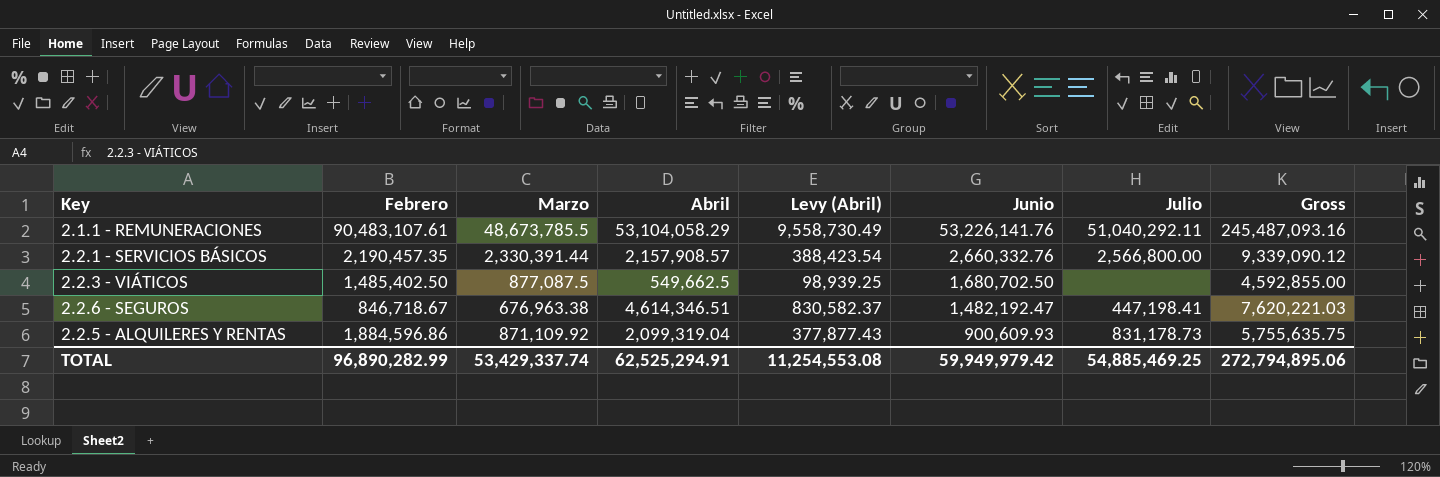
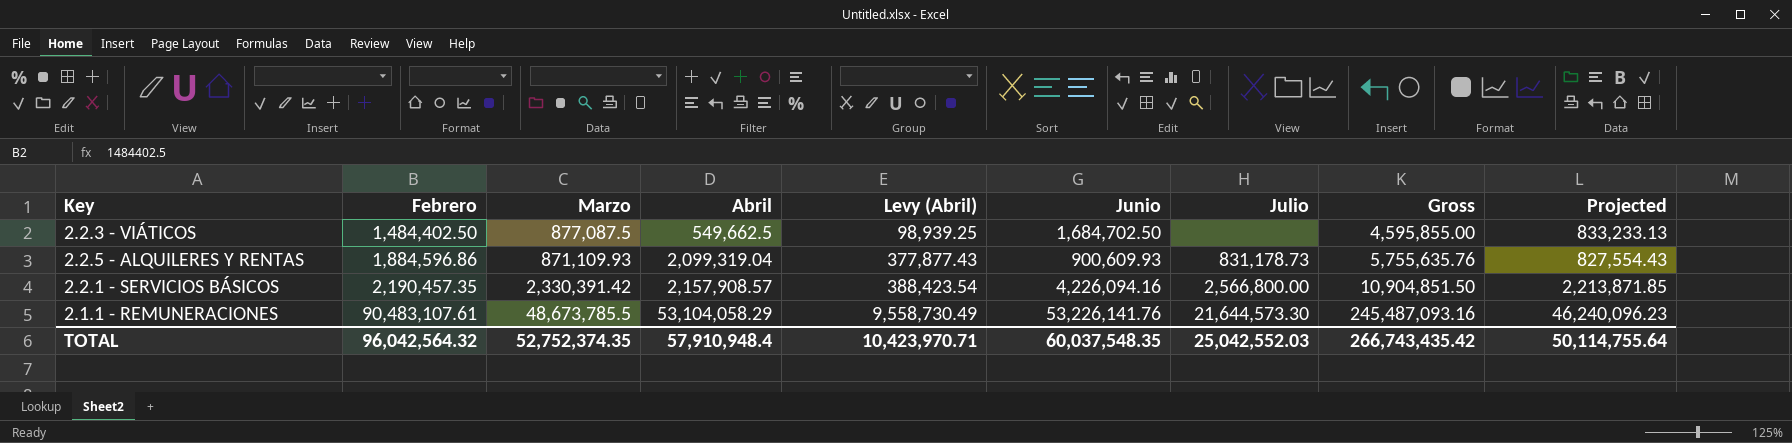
row order: Junio descending -> Febrero ascending
column Projected | formula: none -> [Marzo] * 0.95
row 2.2.6 - SEGUROS: 846,718.67 | 676,963.38 | 4,614,346.51 | 830,582.37 | 1,482,192.47 | 447,198.41 | 7,620,221.03 -> none
2.2.3 - VIÁTICOS | Febrero: 1,485,402.50 -> 1,484,402.50
2.2.3 - VIÁTICOS | Junio: 1,680,702.50 -> 1,684,702.50
2.2.3 - VIÁTICOS | Gross: 4,592,855.00 -> 4,595,855.00
2.2.5 - ALQUILERES Y RENTAS | Marzo: 871,109.92 -> 871,109.93
2.2.5 - ALQUILERES Y RENTAS | Gross: 5,755,635.75 -> 5,755,635.76
2.2.1 - SERVICIOS BÁSICOS | Marzo: 2,330,391.44 -> 2,330,391.42
2.2.1 - SERVICIOS BÁSICOS | Junio: 2,660,332.76 -> 4,226,094.16
2.2.1 - SERVICIOS BÁSICOS | Gross: 9,339,090.12 -> 10,904,851.50
2.1.1 - REMUNERACIONES | Julio: 51,040,292.11 -> 21,644,573.30
TOTAL | Febrero: 96,890,282.99 -> 96,042,564.32
TOTAL | Marzo: 53,429,337.74 -> 52,752,374.35
TOTAL | Abril: 62,525,294.91 -> 57,910,948.4
TOTAL | Levy (Abril): 11,254,553.08 -> 10,423,970.71
TOTAL | Junio: 59,949,979.42 -> 60,037,548.35
TOTAL | Julio: 54,885,469.25 -> 25,042,552.03
TOTAL | Gross: 272,794,895.06 -> 266,743,435.42

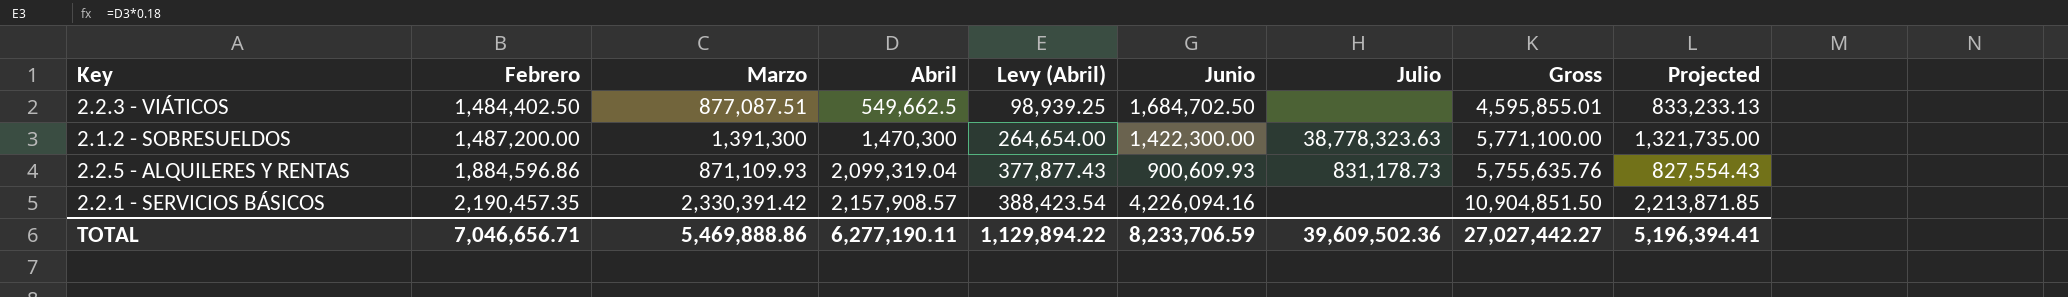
row 2.1.1 - REMUNERACIONES: 90,483,107.61 | 48,673,785.5 | 53,104,058.29 | 9,558,730.49 | 53,226,141.76 | 21,644,573.30 | 245,487,093.16 | 46,240,096.23 -> none
2.2.3 - VIÁTICOS | Marzo: 877,087.5 -> 877,087.51
2.2.3 - VIÁTICOS | Gross: 4,595,855.00 -> 4,595,855.01
row 2.1.2 - SOBRESUELDOS: none -> 1,487,200.00 | 1,391,300 | 1,470,300 | 264,654.00 | 1,422,300.00 | 38,778,323.63 | 5,771,100.00 | 1,321,735.00
2.2.1 - SERVICIOS BÁSICOS | Julio: 2,566,800.00 -> none
TOTAL | Febrero: 96,042,564.32 -> 7,046,656.71
TOTAL | Marzo: 52,752,374.35 -> 5,469,888.86
TOTAL | Abril: 57,910,948.4 -> 6,277,190.11
TOTAL | Levy (Abril): 10,423,970.71 -> 1,129,894.22
TOTAL | Junio: 60,037,548.35 -> 8,233,706.59
TOTAL | Julio: 25,042,552.03 -> 39,609,502.36
TOTAL | Gross: 266,743,435.42 -> 27,027,442.27
TOTAL | Projected: 50,114,755.64 -> 5,196,394.41

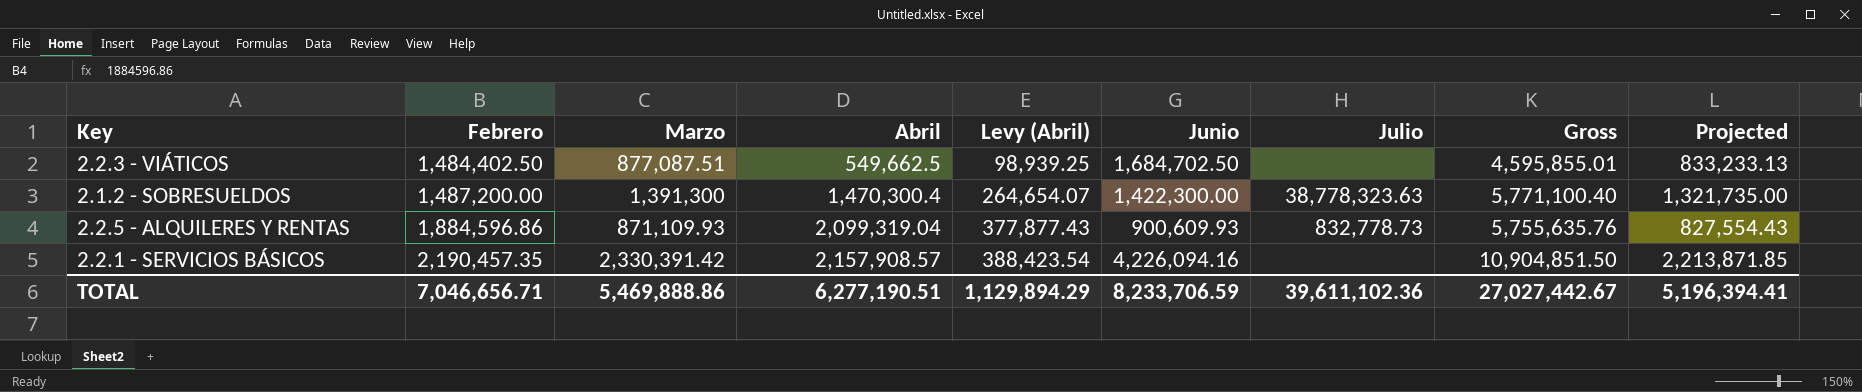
2.1.2 - SOBRESUELDOS | Abril: 1,470,300 -> 1,470,300.4
2.1.2 - SOBRESUELDOS | Levy (Abril): 264,654.00 -> 264,654.07
2.1.2 - SOBRESUELDOS | Gross: 5,771,100.00 -> 5,771,100.40
2.2.5 - ALQUILERES Y RENTAS | Julio: 831,178.73 -> 832,778.73
TOTAL | Abril: 6,277,190.11 -> 6,277,190.51
TOTAL | Levy (Abril): 1,129,894.22 -> 1,129,894.29
TOTAL | Julio: 39,609,502.36 -> 39,611,102.36
TOTAL | Gross: 27,027,442.27 -> 27,027,442.67

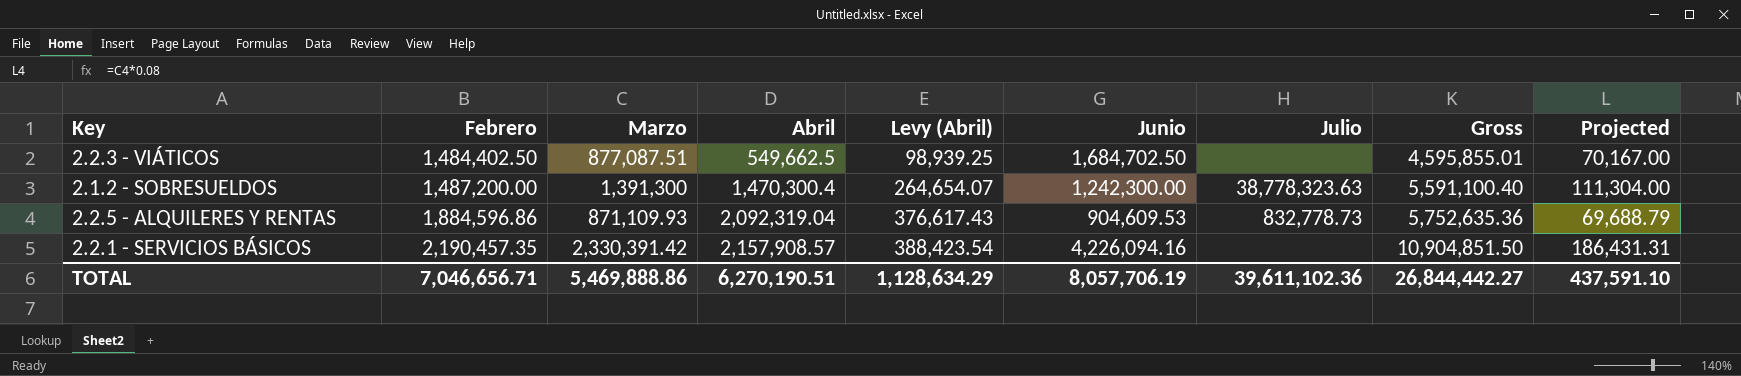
column Projected | formula: [Marzo] * 0.95 -> [Marzo] * 0.08
2.1.2 - SOBRESUELDOS | Junio: 1,422,300.00 -> 1,242,300.00
2.1.2 - SOBRESUELDOS | Gross: 5,771,100.40 -> 5,591,100.40
2.2.5 - ALQUILERES Y RENTAS | Abril: 2,099,319.04 -> 2,092,319.04
2.2.5 - ALQUILERES Y RENTAS | Levy (Abril): 377,877.43 -> 376,617.43
2.2.5 - ALQUILERES Y RENTAS | Junio: 900,609.93 -> 904,609.53
2.2.5 - ALQUILERES Y RENTAS | Gross: 5,755,635.76 -> 5,752,635.36
TOTAL | Abril: 6,277,190.51 -> 6,270,190.51
TOTAL | Levy (Abril): 1,129,894.29 -> 1,128,634.29
TOTAL | Junio: 8,233,706.59 -> 8,057,706.19
TOTAL | Gross: 27,027,442.67 -> 26,844,442.27
TOTAL | Projected: 5,196,394.41 -> 437,591.10

